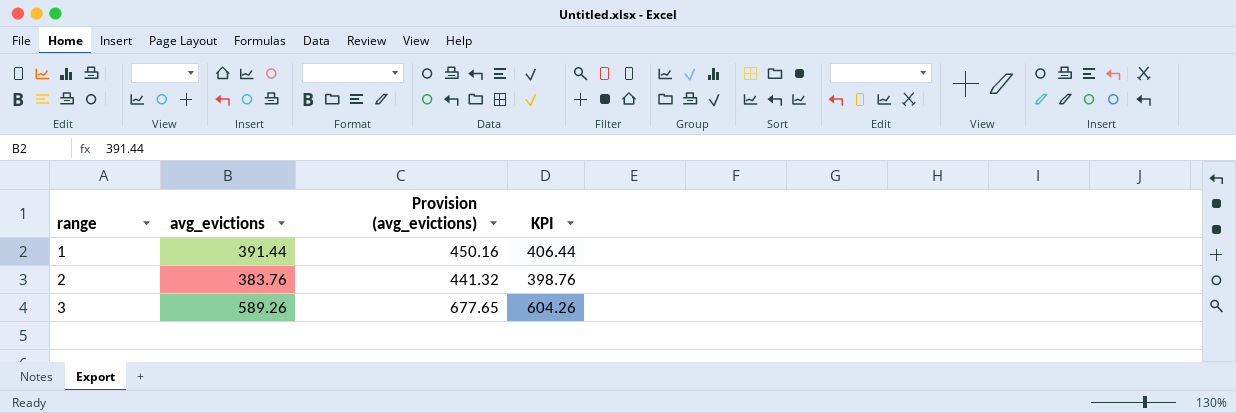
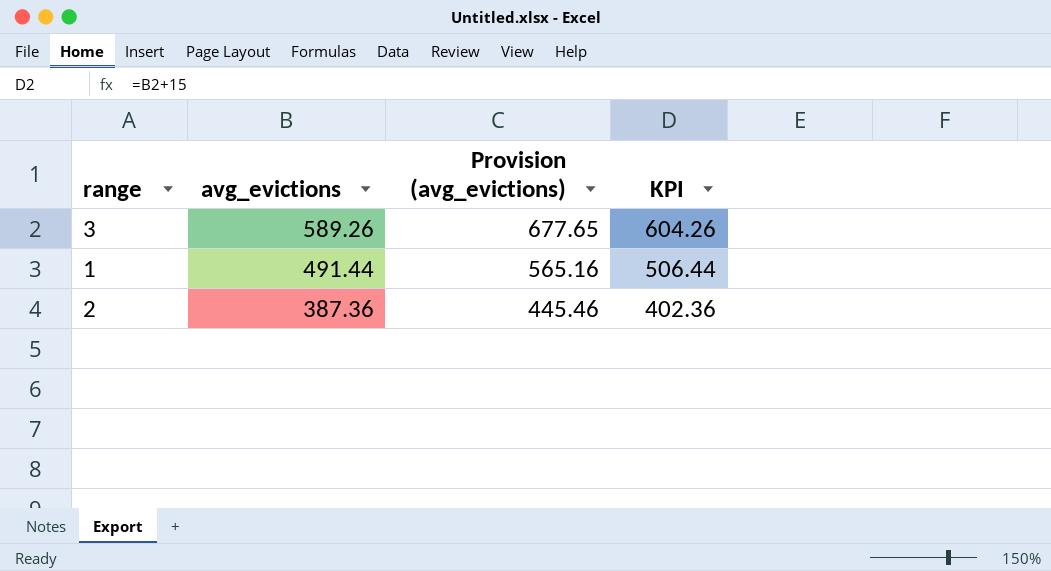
row order: range ascending -> avg_evictions descending
1 | avg_evictions: 391.44 -> 491.44
1 | Provision (avg_evictions): 450.16 -> 565.16
1 | KPI: 406.44 -> 506.44
2 | avg_evictions: 383.76 -> 387.36
2 | Provision (avg_evictions): 441.32 -> 445.46
2 | KPI: 398.76 -> 402.36

